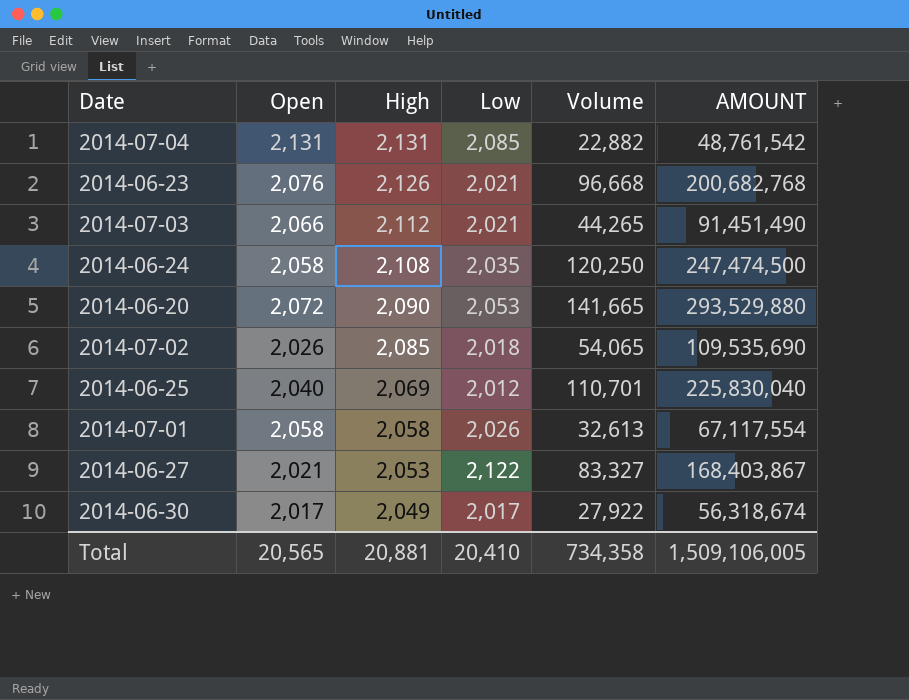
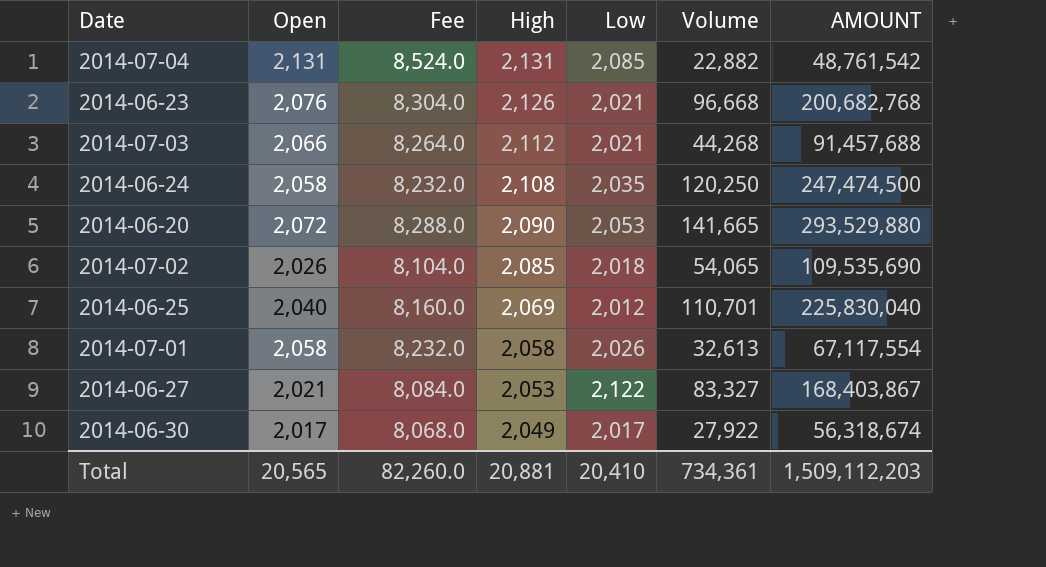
column Fee | formula: none -> [Open] * 4
2014-07-03 | Volume: 44,265 -> 44,268
2014-07-03 | AMOUNT: 91,451,490 -> 91,457,688
Total | Volume: 734,358 -> 734,361
Total | AMOUNT: 1,509,106,005 -> 1,509,112,203

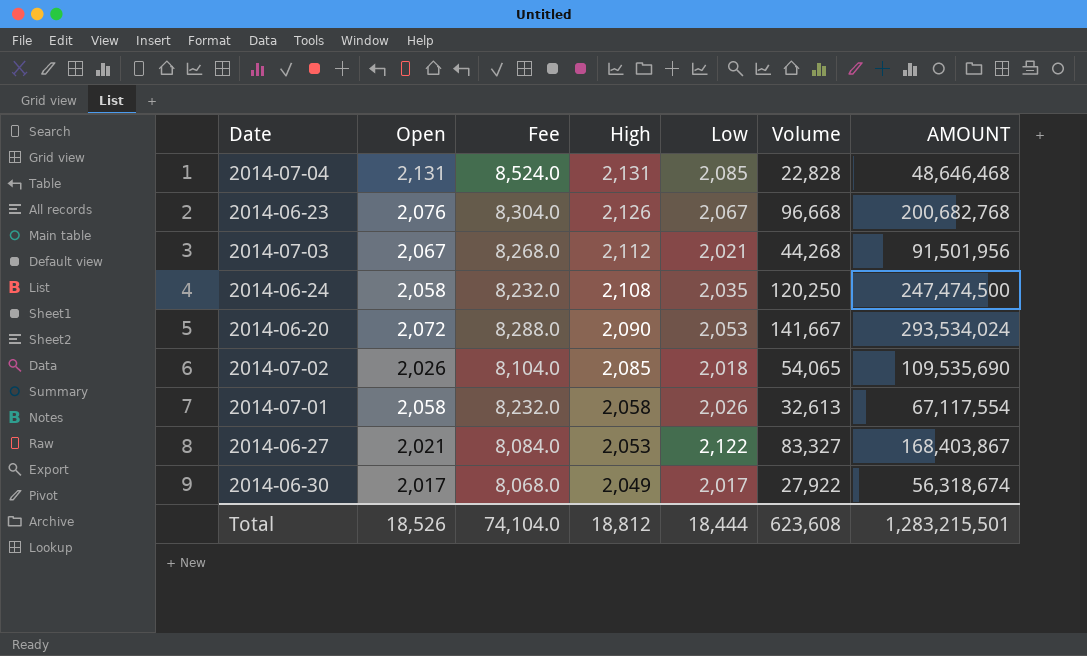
row 2014-06-25: 2,040 | 8,160.0 | 2,069 | 2,012 | 110,701 | 225,830,040 -> none
2014-07-04 | Volume: 22,882 -> 22,828
2014-07-04 | AMOUNT: 48,761,542 -> 48,646,468
2014-06-23 | Low: 2,021 -> 2,067
2014-07-03 | Open: 2,066 -> 2,067
2014-07-03 | Fee: 8,264.0 -> 8,268.0
2014-07-03 | AMOUNT: 91,457,688 -> 91,501,956
2014-06-20 | Volume: 141,665 -> 141,667
2014-06-20 | AMOUNT: 293,529,880 -> 293,534,024
Total | Open: 20,565 -> 18,526
Total | Fee: 82,260.0 -> 74,104.0
Total | High: 20,881 -> 18,812
Total | Low: 20,410 -> 18,444
Total | Volume: 734,361 -> 623,608
Total | AMOUNT: 1,509,112,203 -> 1,283,215,501

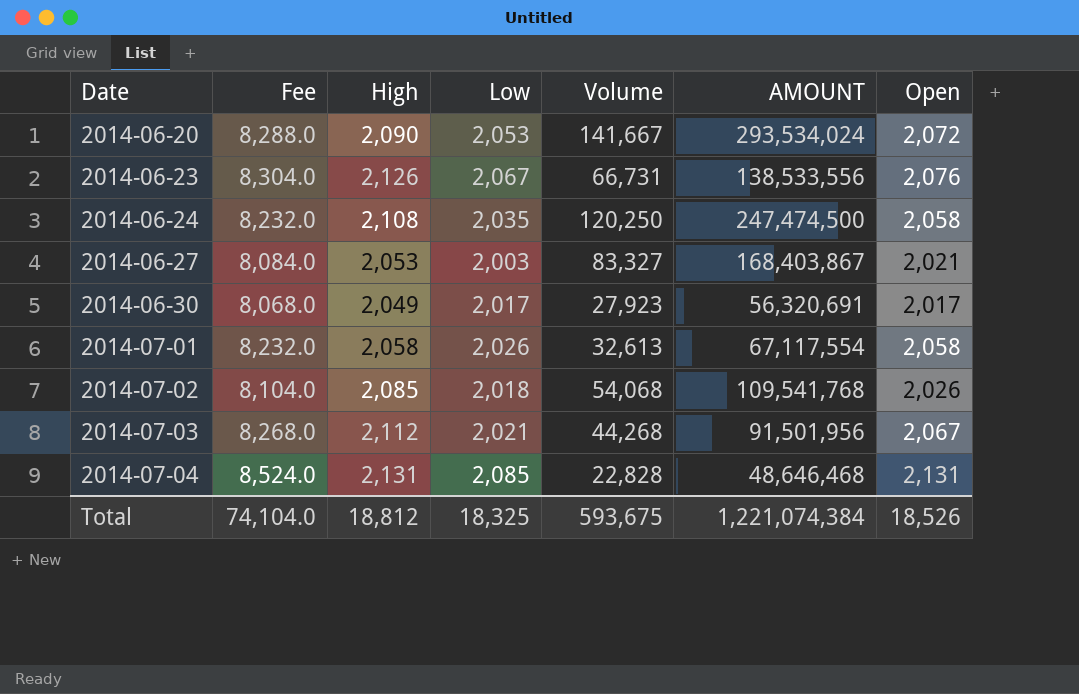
row order: High descending -> Date ascending
column Open | position: 2 -> 7
2014-06-23 | Volume: 96,668 -> 66,731
2014-06-23 | AMOUNT: 200,682,768 -> 138,533,556
2014-06-27 | Low: 2,122 -> 2,003
2014-06-30 | Volume: 27,922 -> 27,923
2014-06-30 | AMOUNT: 56,318,674 -> 56,320,691
2014-07-02 | Volume: 54,065 -> 54,068
2014-07-02 | AMOUNT: 109,535,690 -> 109,541,768
Total | Low: 18,444 -> 18,325
Total | Volume: 623,608 -> 593,675
Total | AMOUNT: 1,283,215,501 -> 1,221,074,384

